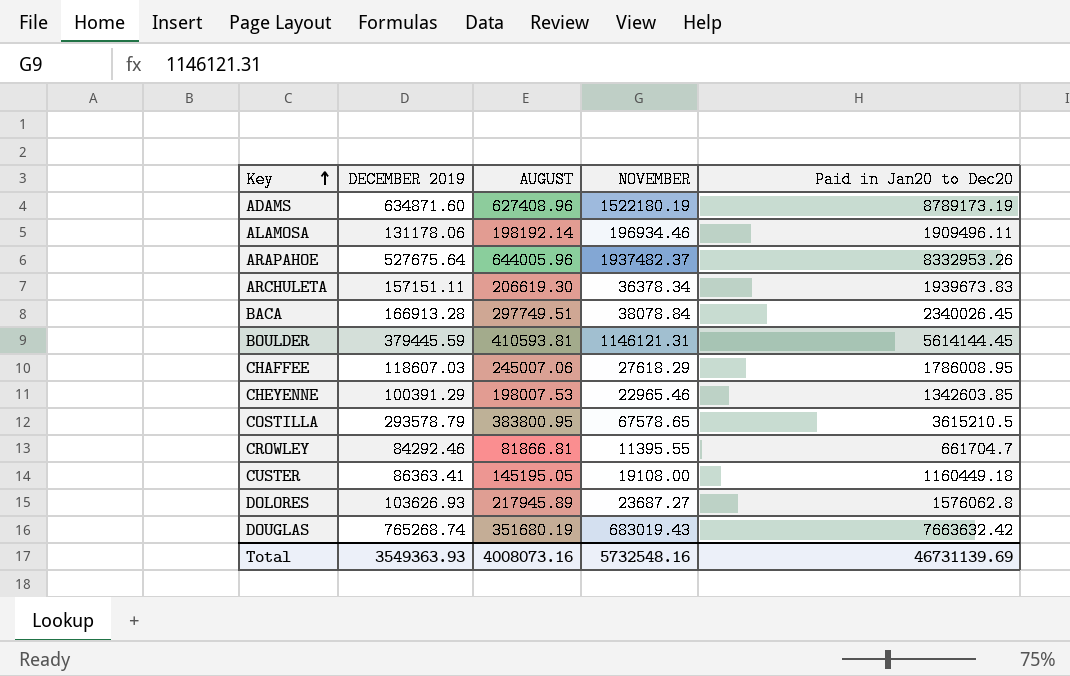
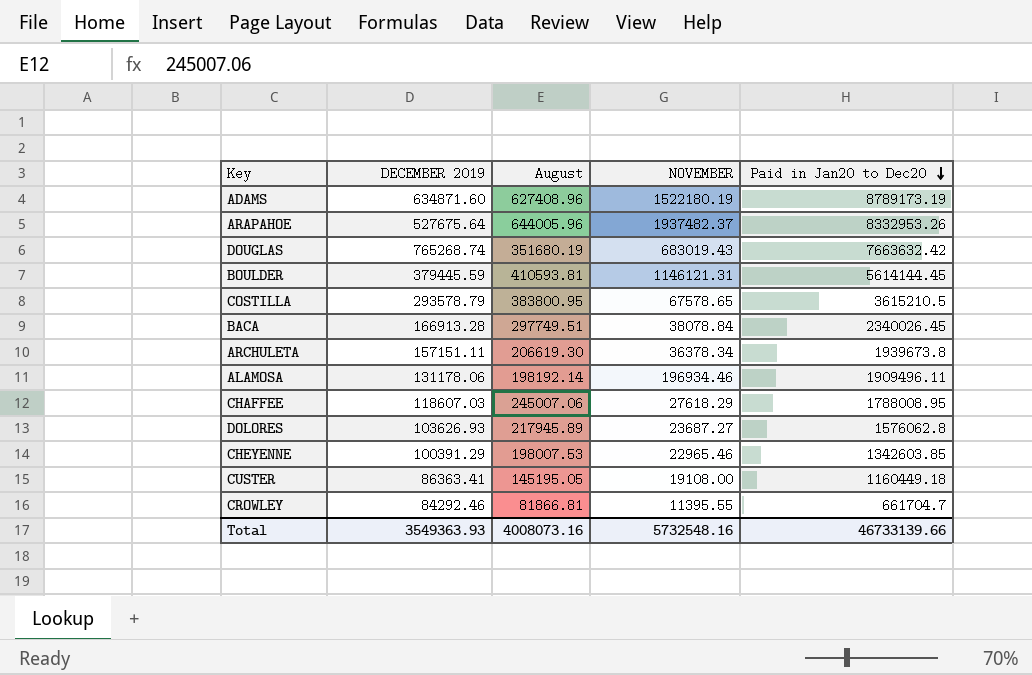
row order: Key ascending -> Paid in Jan20 to Dec20 descending
column name: AUGUST -> August
ARCHULETA | Paid in Jan20 to Dec20: 1939673.83 -> 1939673.8
CHAFFEE | Paid in Jan20 to Dec20: 1786008.95 -> 1788008.95
Total | Paid in Jan20 to Dec20: 46731139.69 -> 46733139.66

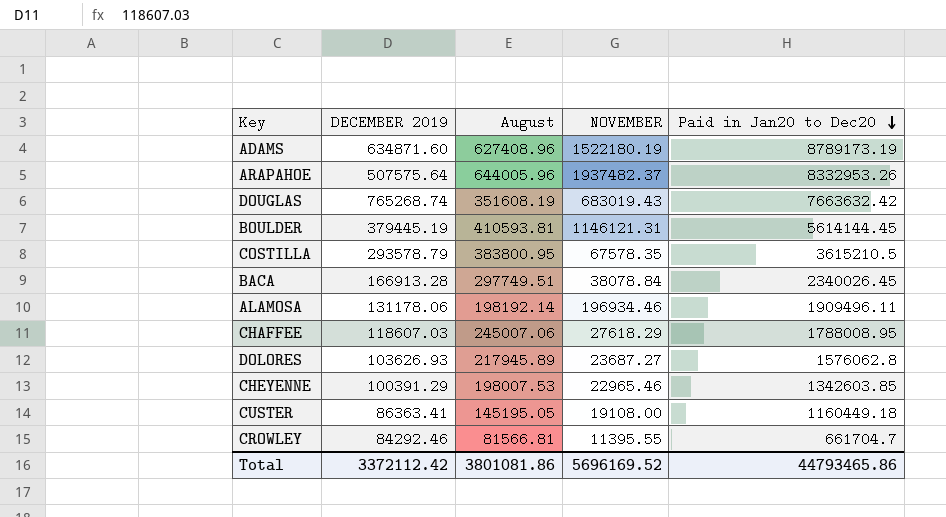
row ARCHULETA: 157151.11 | 206619.30 | 36378.34 | 1939673.8 -> none
ARAPAHOE | DECEMBER 2019: 527675.64 -> 507575.64
DOUGLAS | August: 351680.19 -> 351608.19
BOULDER | DECEMBER 2019: 379445.59 -> 379445.19
COSTILLA | NOVEMBER: 67578.65 -> 67578.35
CROWLEY | August: 81866.81 -> 81566.81
Total | DECEMBER 2019: 3549363.93 -> 3372112.42
Total | August: 4008073.16 -> 3801081.86
Total | NOVEMBER: 5732548.16 -> 5696169.52
Total | Paid in Jan20 to Dec20: 46733139.66 -> 44793465.86

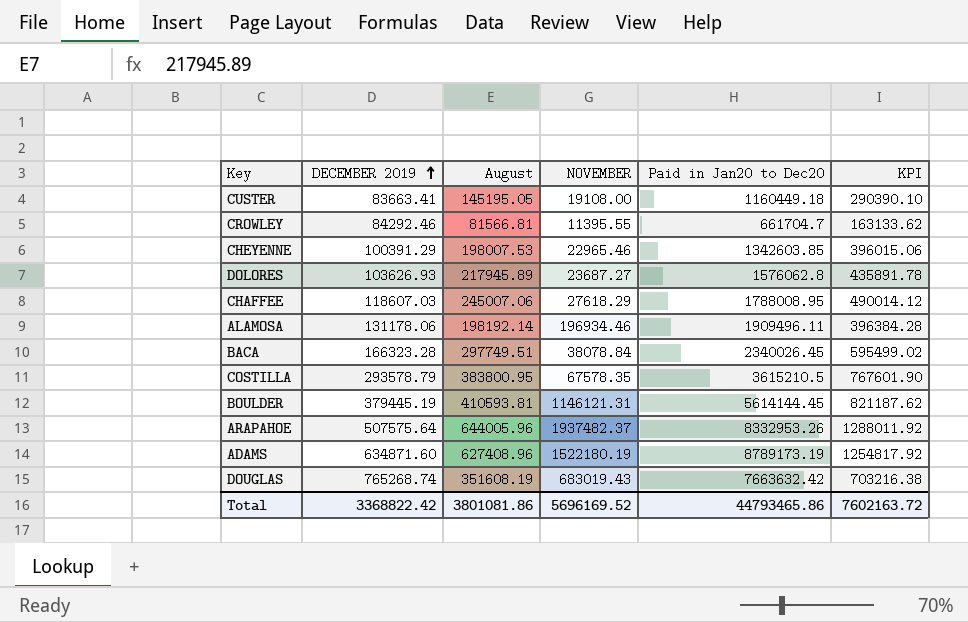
row order: Paid in Jan20 to Dec20 descending -> DECEMBER 2019 ascending
column KPI | formula: none -> [August] * 2
CUSTER | DECEMBER 2019: 86363.41 -> 83663.41
BACA | DECEMBER 2019: 166913.28 -> 166323.28
Total | DECEMBER 2019: 3372112.42 -> 3368822.42

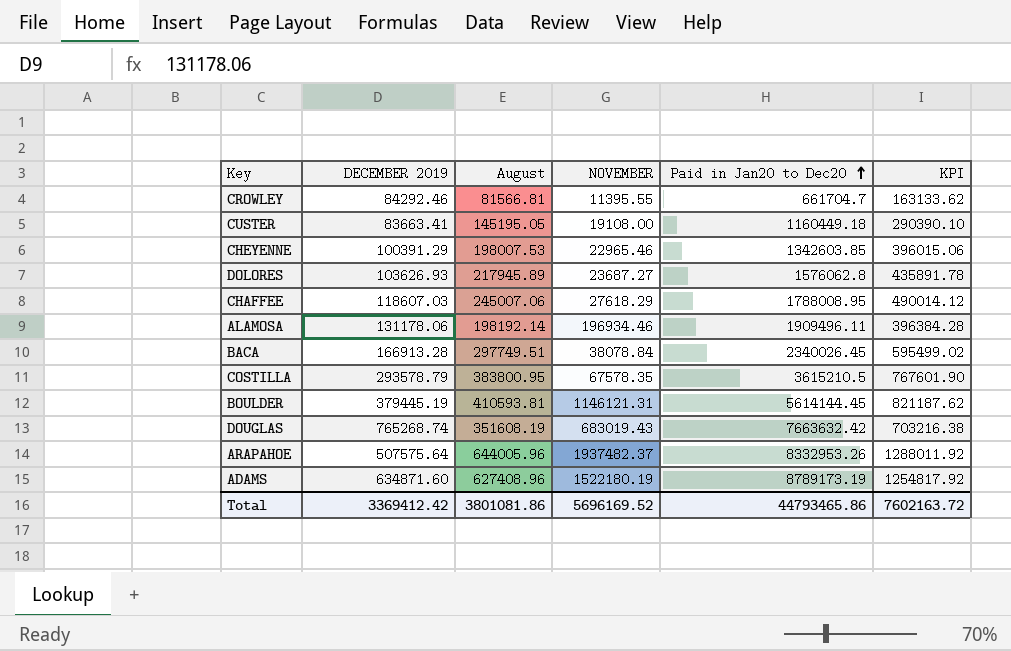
row order: DECEMBER 2019 ascending -> Paid in Jan20 to Dec20 ascending
BACA | DECEMBER 2019: 166323.28 -> 166913.28
Total | DECEMBER 2019: 3368822.42 -> 3369412.42

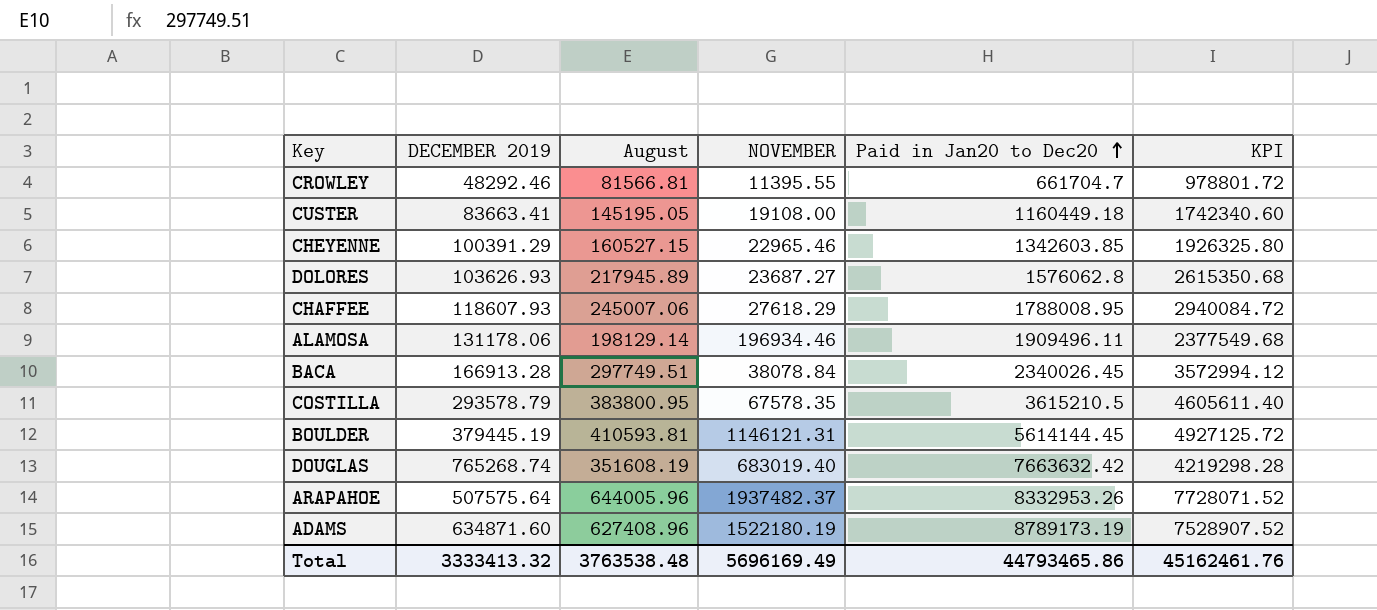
column KPI | formula: [August] * 2 -> [August] * 12
CROWLEY | DECEMBER 2019: 84292.46 -> 48292.46
CHEYENNE | August: 198007.53 -> 160527.15
CHAFFEE | DECEMBER 2019: 118607.03 -> 118607.93
ALAMOSA | August: 198192.14 -> 198129.14
DOUGLAS | NOVEMBER: 683019.43 -> 683019.40
Total | DECEMBER 2019: 3369412.42 -> 3333413.32
Total | August: 3801081.86 -> 3763538.48
Total | NOVEMBER: 5696169.52 -> 5696169.49
Total | KPI: 7602163.72 -> 45162461.76

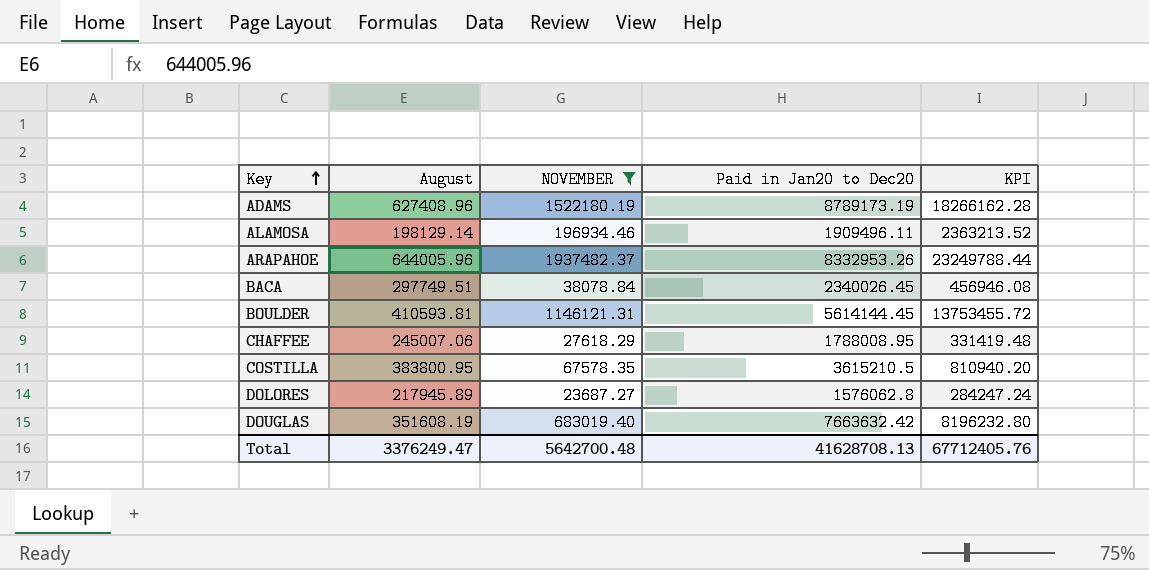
filter: none -> NOVEMBER >= 23687.27
row order: Paid in Jan20 to Dec20 ascending -> Key ascending
column DECEMBER 2019 | position: 2 -> none
column KPI | formula: [August] * 12 -> [NOVEMBER] * 12
Total | August: 3763538.48 -> 3376249.47
Total | NOVEMBER: 5696169.49 -> 5642700.48
Total | Paid in Jan20 to Dec20: 44793465.86 -> 41628708.13
Total | KPI: 45162461.76 -> 67712405.76

